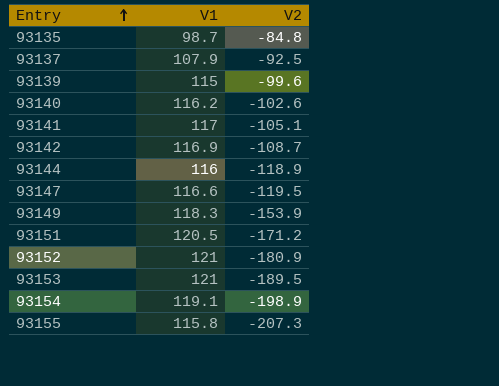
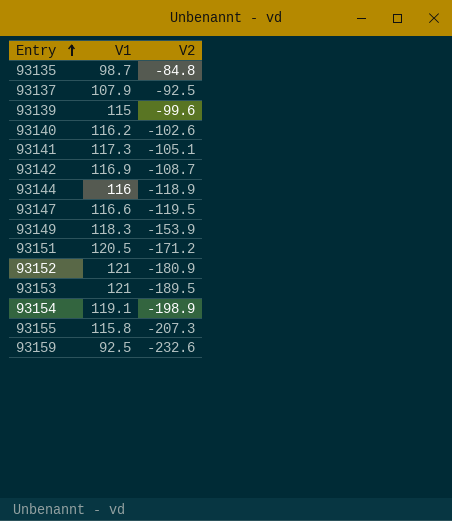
93141 | V1: 117 -> 117.3
row 93159: none -> 92.5 | -232.6

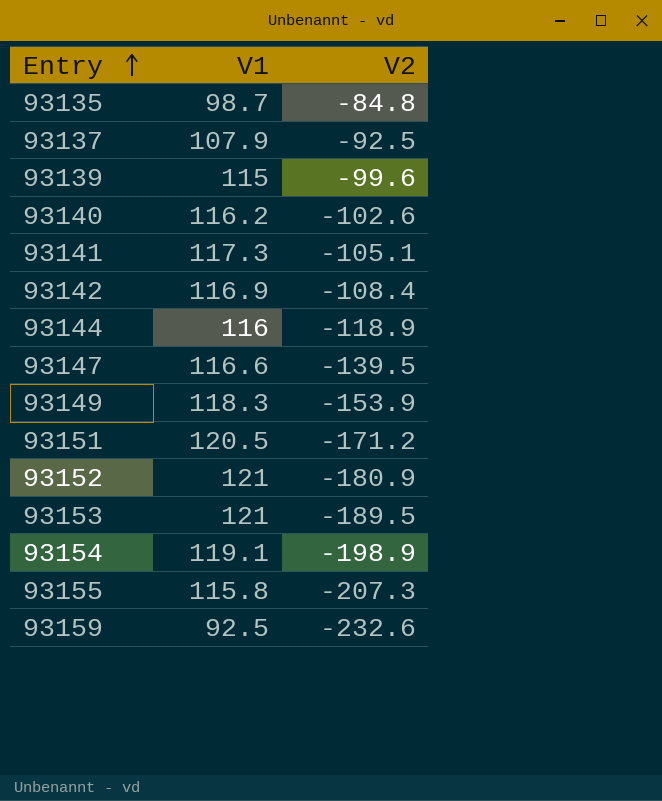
93142 | V2: -108.7 -> -108.4
93147 | V2: -119.5 -> -139.5

